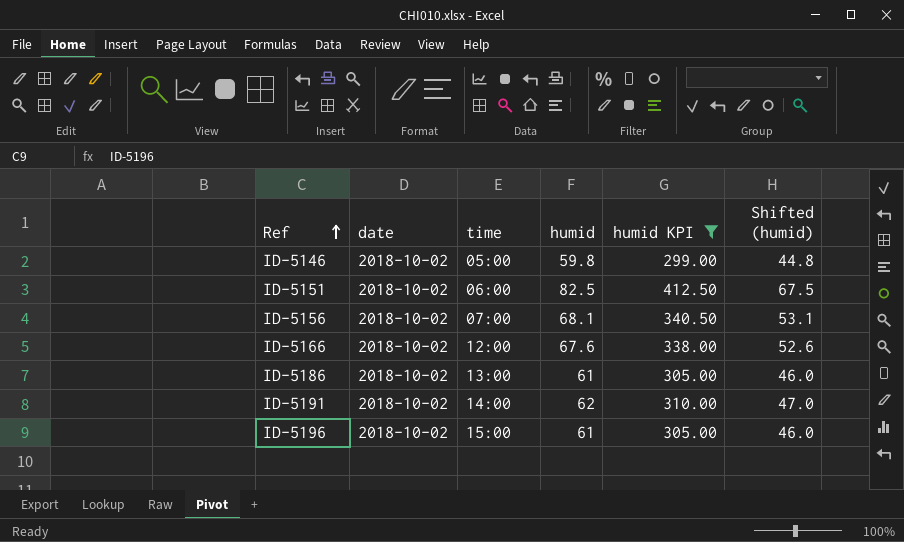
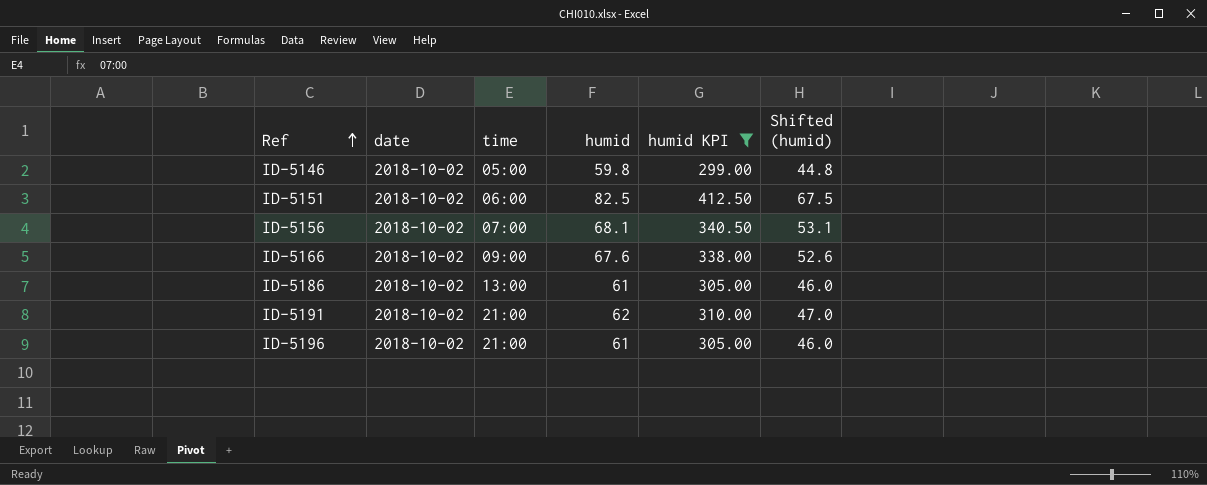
ID-5166 | time: 12:00 -> 09:00
ID-5191 | time: 14:00 -> 21:00
ID-5196 | time: 15:00 -> 21:00

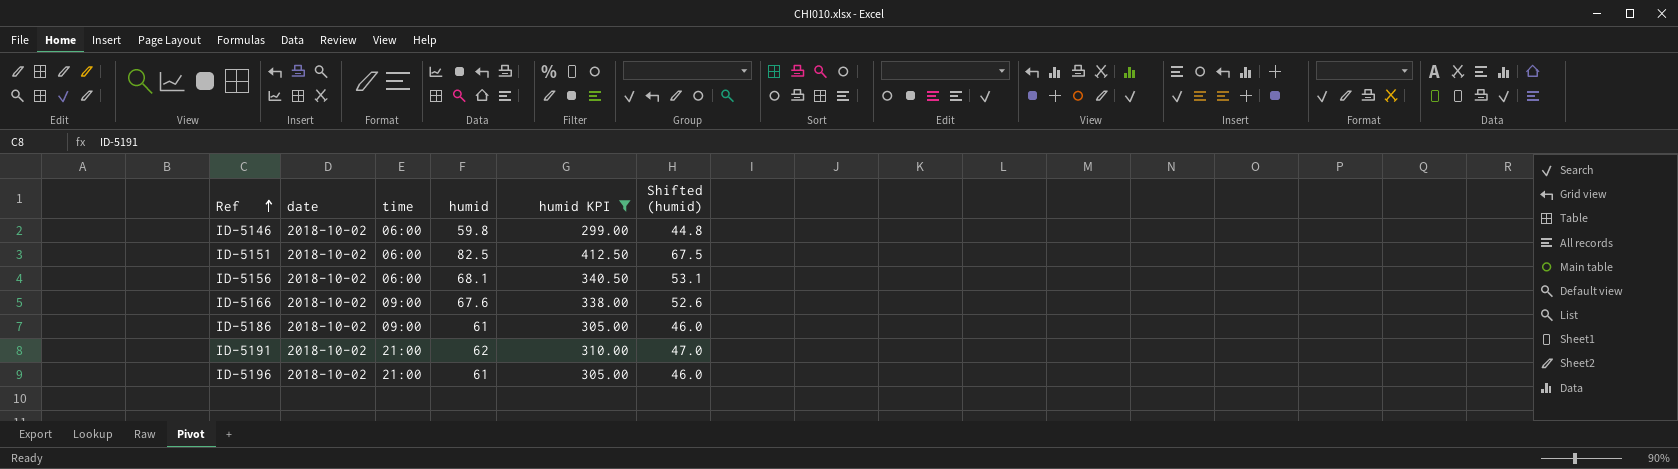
ID-5146 | time: 05:00 -> 06:00
ID-5156 | time: 07:00 -> 06:00
ID-5186 | time: 13:00 -> 09:00

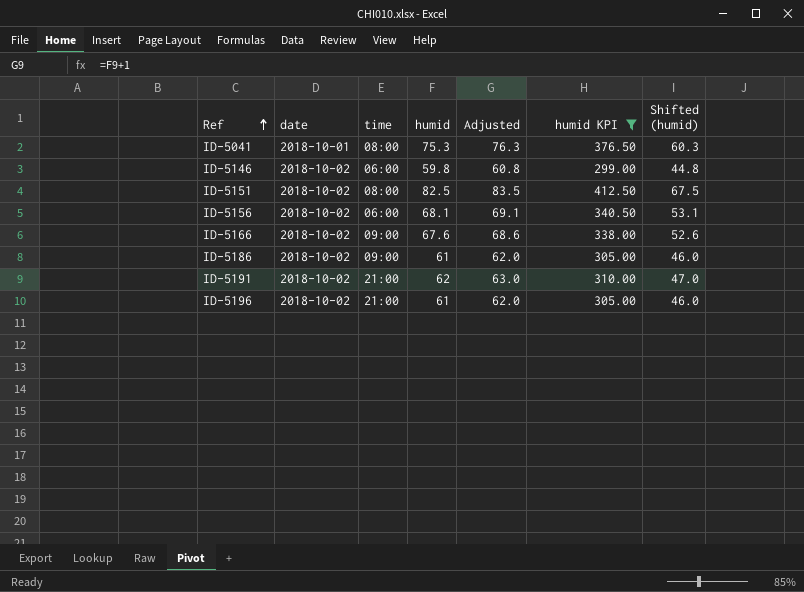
column Adjusted | formula: none -> [humid] + 1
row ID-5041: none -> 2018-10-01 | 08:00 | 75.3 | 76.3 | 376.50 | 60.3
ID-5151 | time: 06:00 -> 08:00

